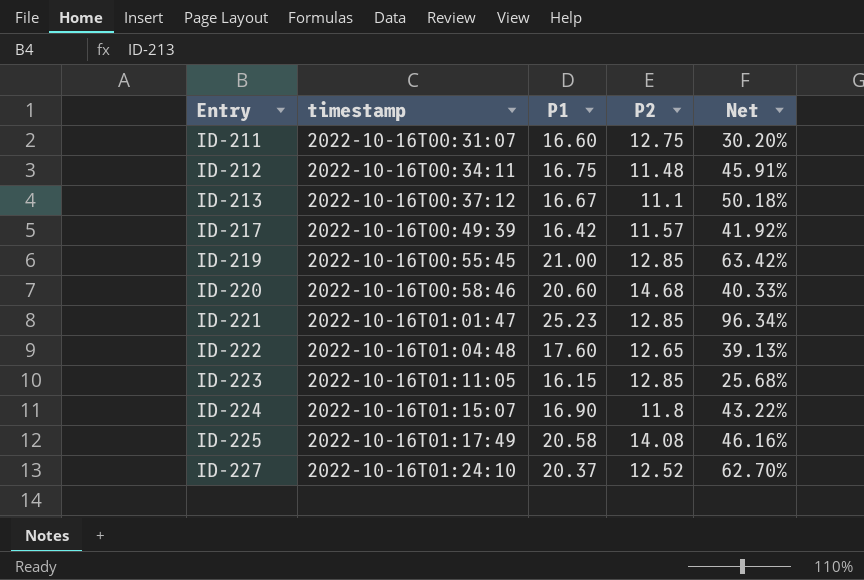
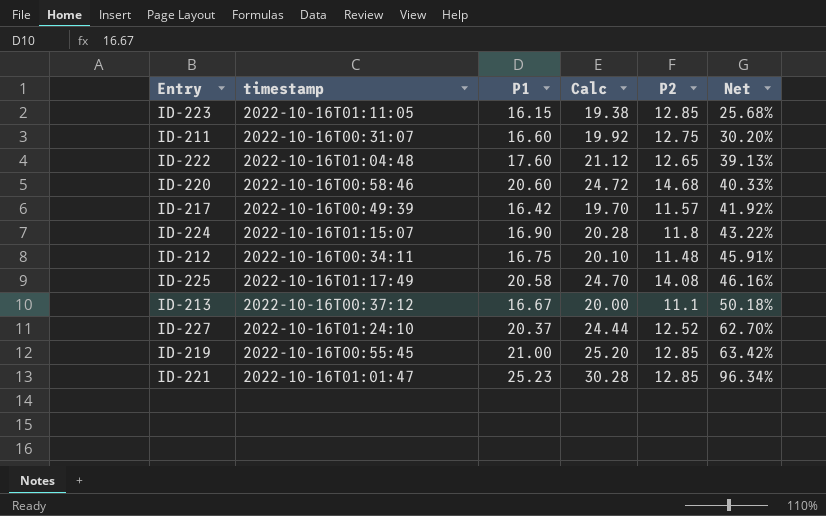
row order: Entry ascending -> Net ascending
column Calc | formula: none -> [P1] * 1.2

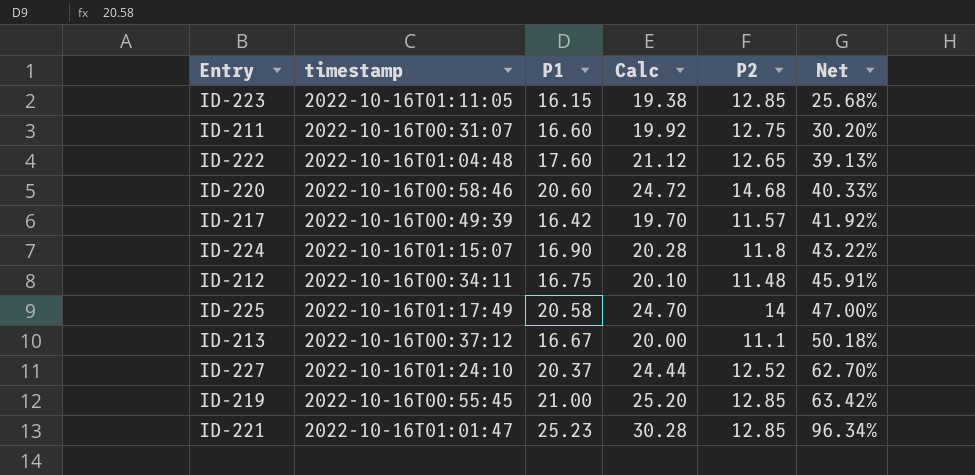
ID-225 | P2: 14.08 -> 14
ID-225 | Net: 46.16% -> 47.00%

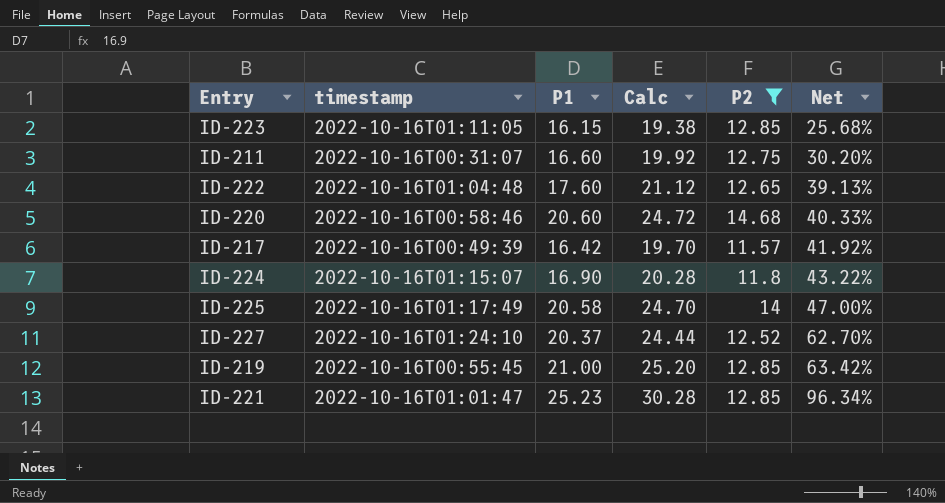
filter: none -> P2 >= 11.57

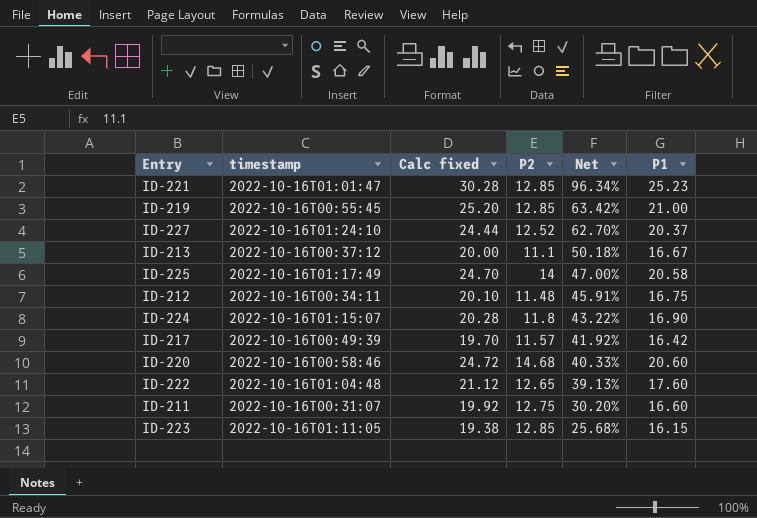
filter: P2 >= 11.57 -> none
row order: Net ascending -> Net descending
column name: Calc -> Calc fixed
column P1 | position: 3 -> 6

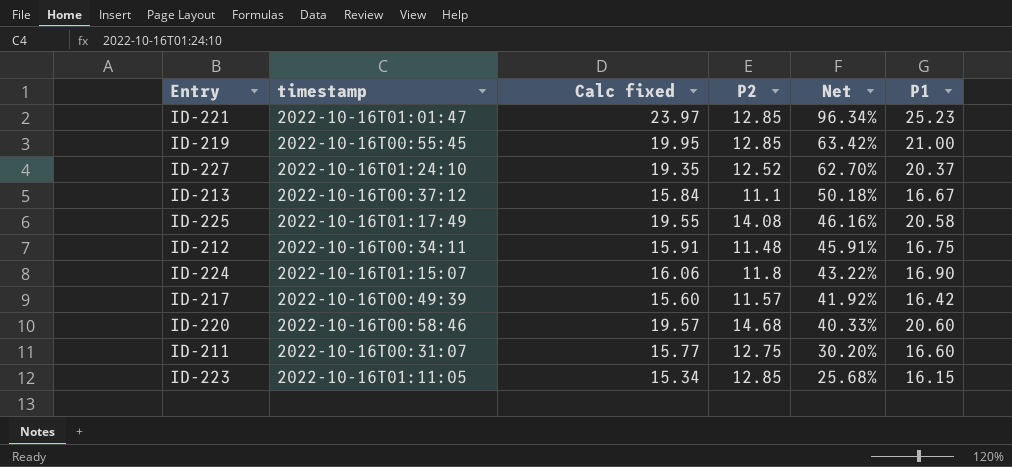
column Calc fixed | formula: [P1] * 1.2 -> [P1] * 0.95
row ID-222: 2022-10-16T01:04:48 | 21.12 | 12.65 | 39.13% | 17.60 -> none
ID-225 | P2: 14 -> 14.08
ID-225 | Net: 47.00% -> 46.16%

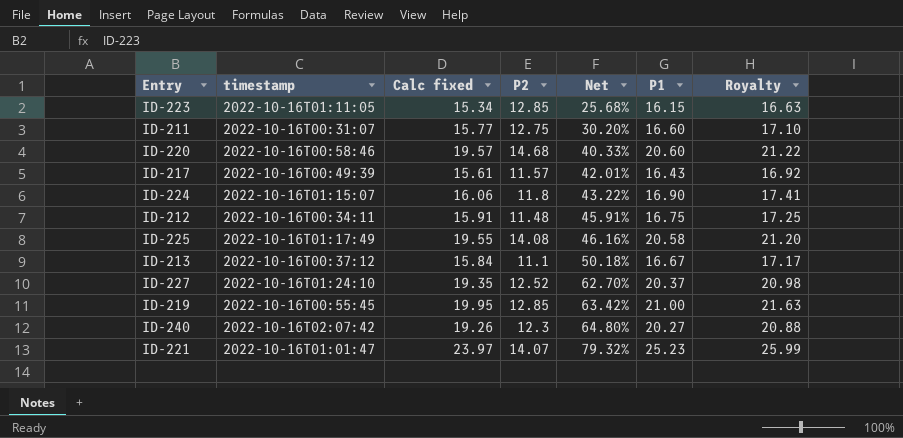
row order: Net descending -> Net ascending
column Royalty | formula: none -> [P1] * 1.03
ID-217 | Calc fixed: 15.60 -> 15.61
ID-217 | Net: 41.92% -> 42.01%
ID-217 | P1: 16.42 -> 16.43
row ID-240: none -> 2022-10-16T02:07:42 | 19.26 | 12.3 | 64.80% | 20.27 | 20.88
ID-221 | P2: 12.85 -> 14.07
ID-221 | Net: 96.34% -> 79.32%

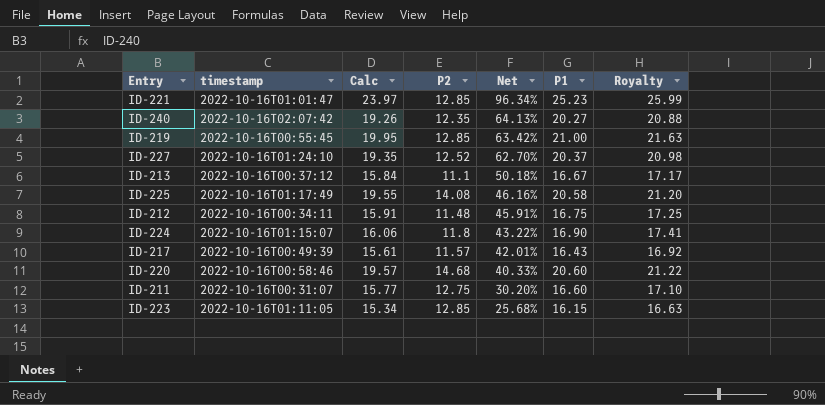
row order: Net ascending -> Net descending
column name: Calc fixed -> Calc
ID-221 | P2: 14.07 -> 12.85
ID-221 | Net: 79.32% -> 96.34%
ID-240 | P2: 12.3 -> 12.35
ID-240 | Net: 64.80% -> 64.13%

